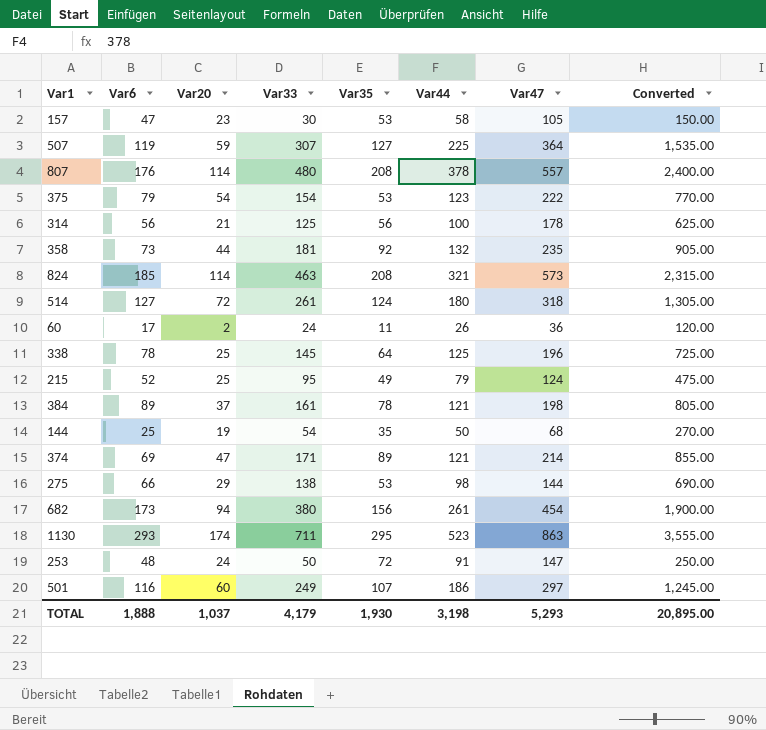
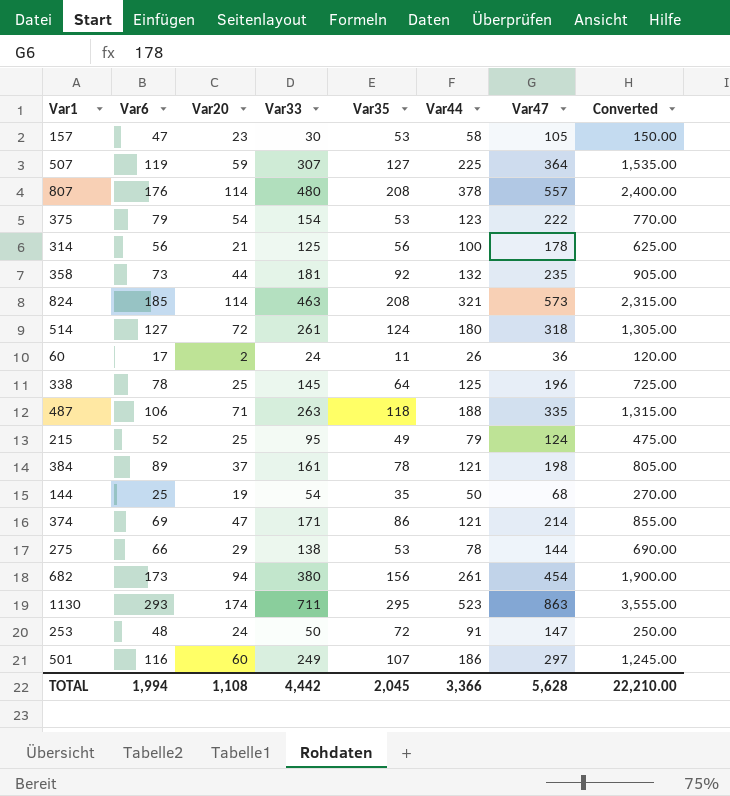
row 487: none -> 106 | 71 | 263 | 118 | 188 | 335 | 1,315.00
374 | Var35: 89 -> 86
275 | Var44: 98 -> 78
TOTAL | Var6: 1,888 -> 1,994
TOTAL | Var20: 1,037 -> 1,108
TOTAL | Var33: 4,179 -> 4,442
TOTAL | Var35: 1,930 -> 2,045
TOTAL | Var44: 3,198 -> 3,366
TOTAL | Var47: 5,293 -> 5,628
TOTAL | Converted: 20,895.00 -> 22,210.00

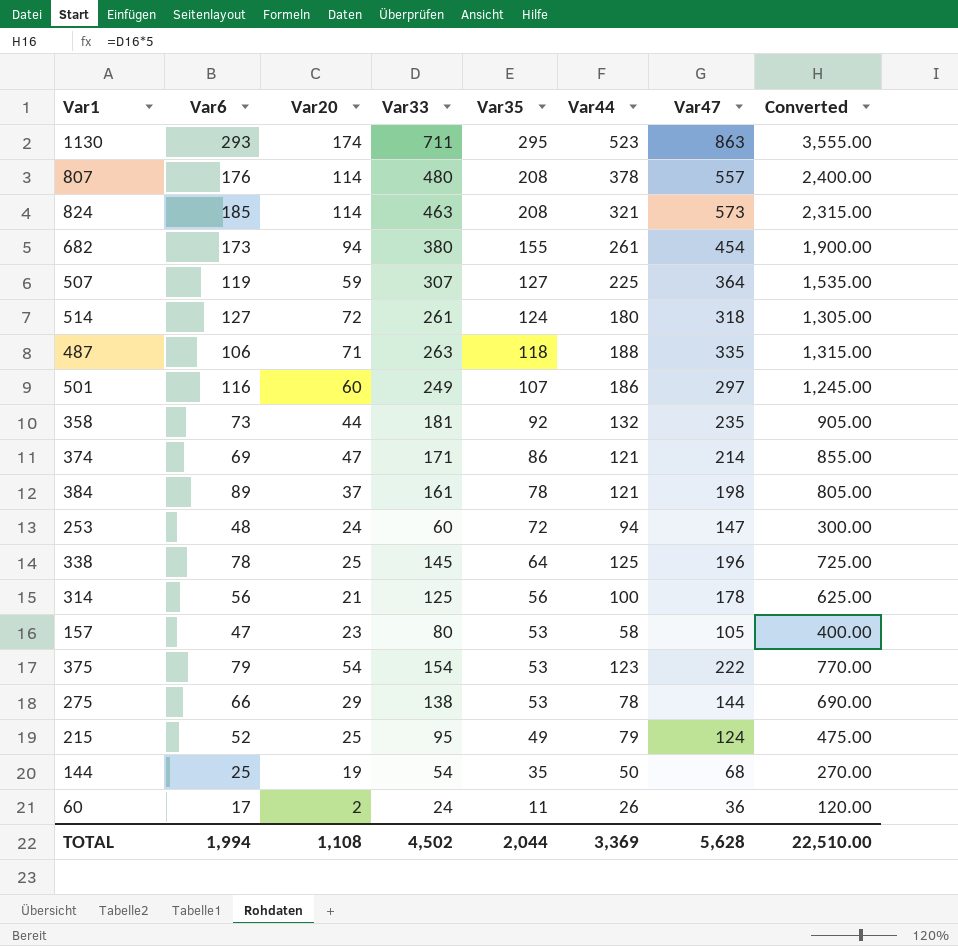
row order: none -> Var35 descending
682 | Var35: 156 -> 155
253 | Var33: 50 -> 60
253 | Var44: 91 -> 94
253 | Converted: 250.00 -> 300.00
157 | Var33: 30 -> 80
157 | Converted: 150.00 -> 400.00
TOTAL | Var33: 4,442 -> 4,502
TOTAL | Var35: 2,045 -> 2,044
TOTAL | Var44: 3,366 -> 3,369
TOTAL | Converted: 22,210.00 -> 22,510.00

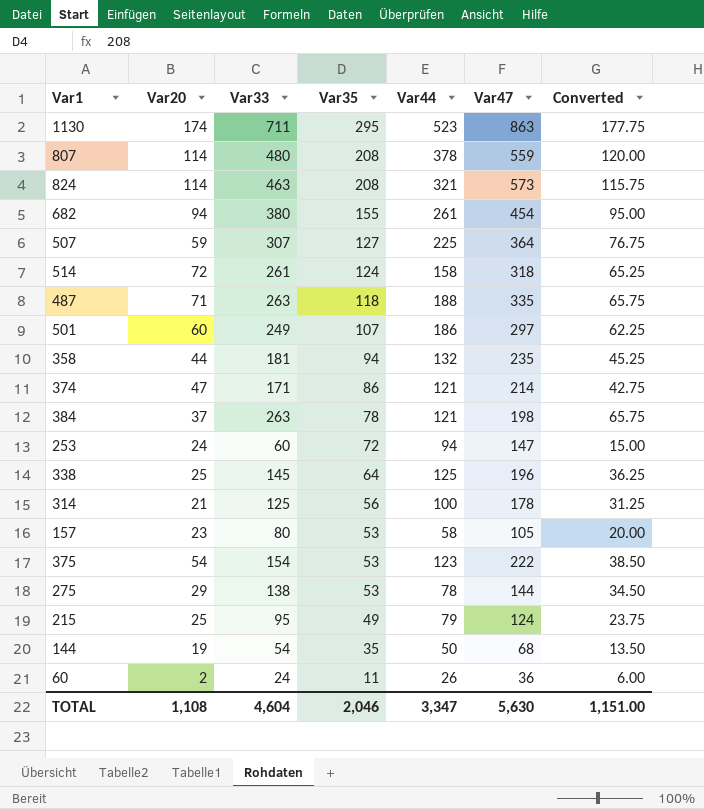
column Var6 | position: 2 -> none
column Converted | formula: [Var33] * 5 -> [Var33] * 0.25
807 | Var47: 557 -> 559
514 | Var44: 180 -> 158
358 | Var35: 92 -> 94
384 | Var33: 161 -> 263
TOTAL | Var33: 4,502 -> 4,604
TOTAL | Var35: 2,044 -> 2,046
TOTAL | Var44: 3,369 -> 3,347
TOTAL | Var47: 5,628 -> 5,630
TOTAL | Converted: 22,510.00 -> 1,151.00

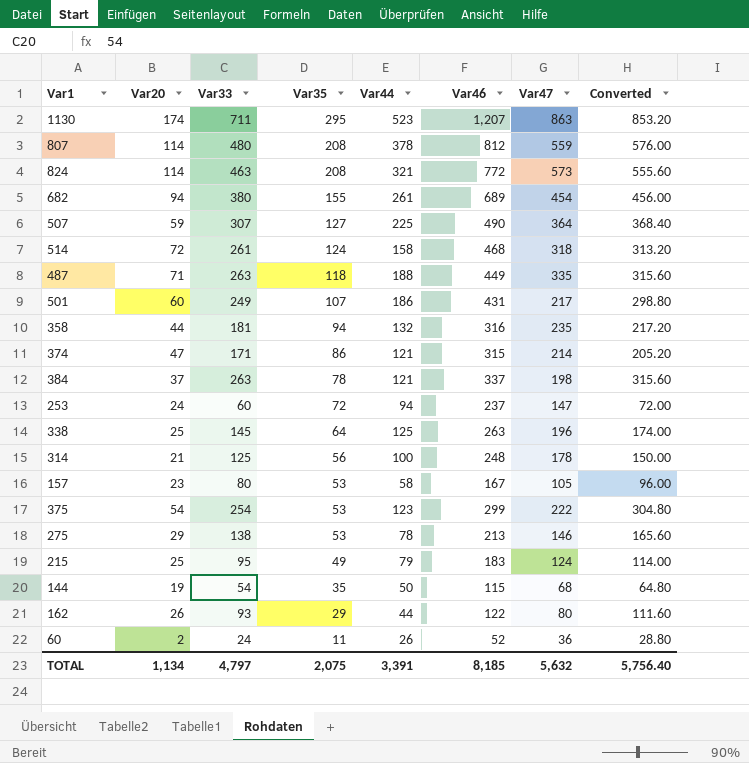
column Var46 | position: none -> 6
column Converted | formula: [Var33] * 0.25 -> [Var33] * 1.2
501 | Var47: 297 -> 217
375 | Var33: 154 -> 254
275 | Var47: 144 -> 146
row 162: none -> 26 | 93 | 29 | 44 | 122 | 80 | 111.60
TOTAL | Var20: 1,108 -> 1,134
TOTAL | Var33: 4,604 -> 4,797
TOTAL | Var35: 2,046 -> 2,075
TOTAL | Var44: 3,347 -> 3,391
TOTAL | Var47: 5,630 -> 5,632
TOTAL | Converted: 1,151.00 -> 5,756.40

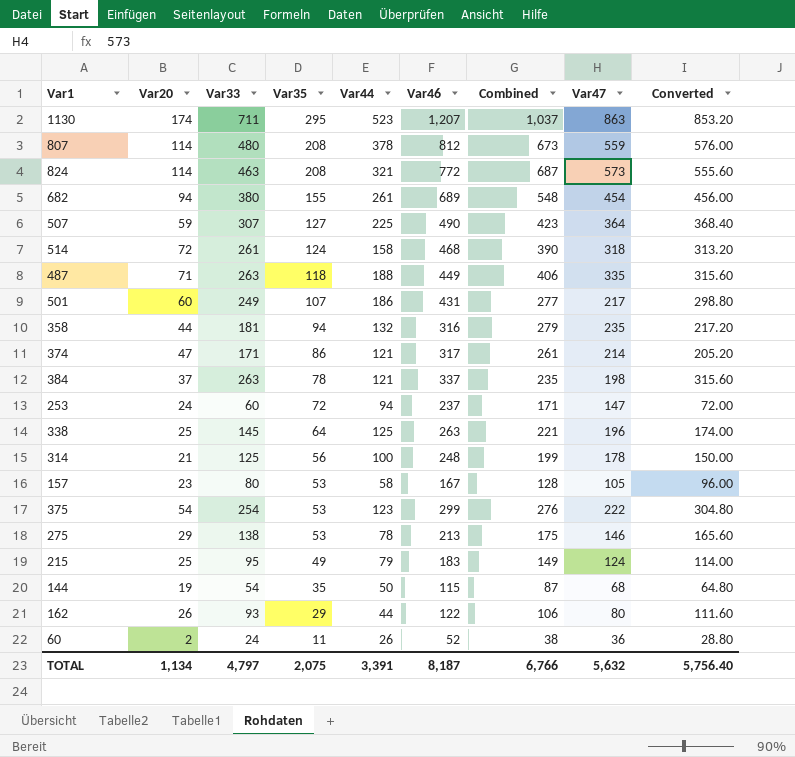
column Combined | formula: none -> [Var20] + [Var47]
374 | Var46: 315 -> 317
TOTAL | Var46: 8,185 -> 8,187

